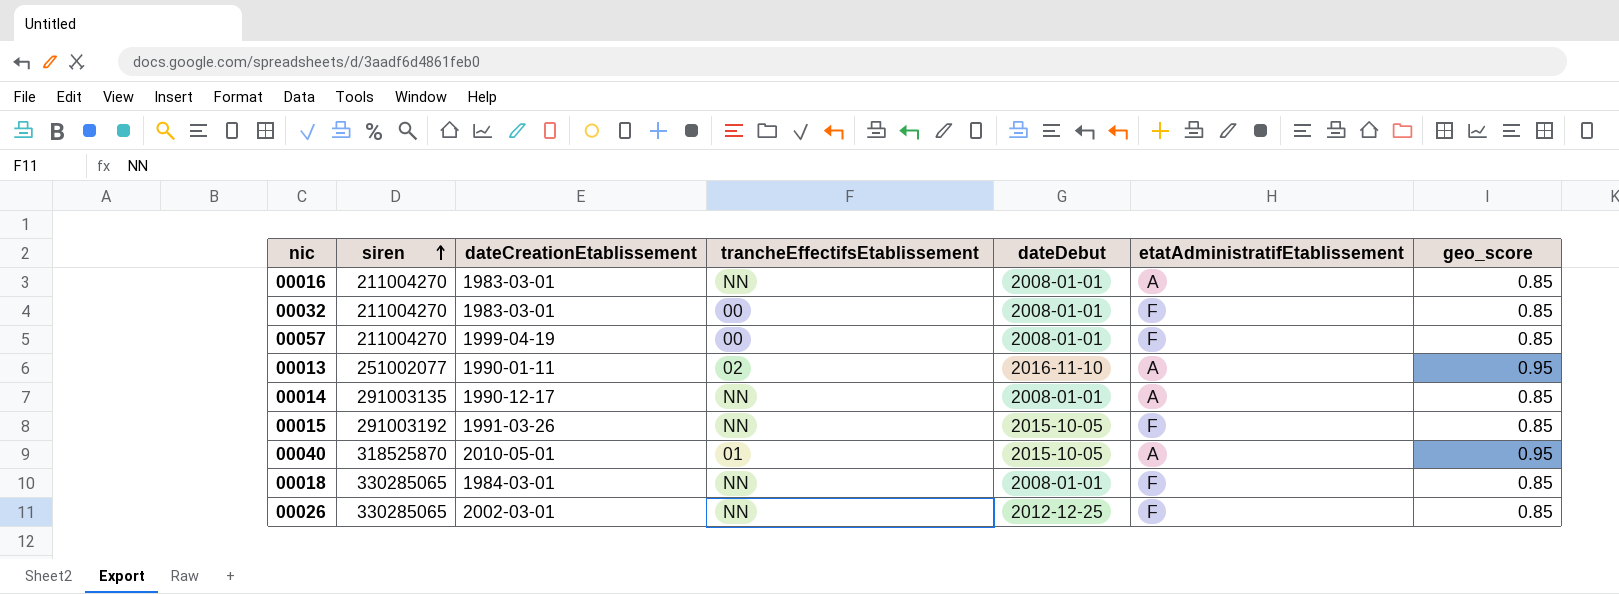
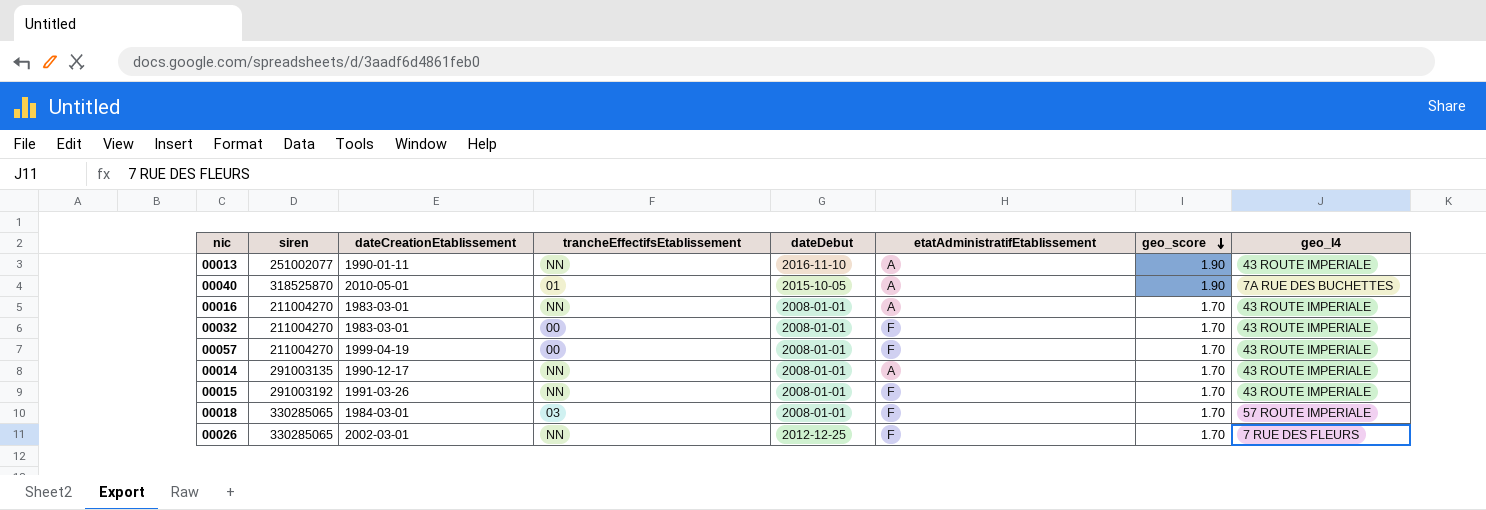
row order: siren ascending -> geo_score descending
column geo_l4 | position: none -> 8
00013 | trancheEffectifsEtablissement: 02 -> NN
00013 | geo_score: 0.95 -> 1.90
00040 | geo_score: 0.95 -> 1.90
00016 | geo_score: 0.85 -> 1.70
00032 | geo_score: 0.85 -> 1.70
00057 | geo_score: 0.85 -> 1.70
00014 | geo_score: 0.85 -> 1.70
00015 | dateDebut: 2015-10-05 -> 2008-01-01
00015 | geo_score: 0.85 -> 1.70
00018 | trancheEffectifsEtablissement: NN -> 03
00018 | geo_score: 0.85 -> 1.70
00026 | geo_score: 0.85 -> 1.70

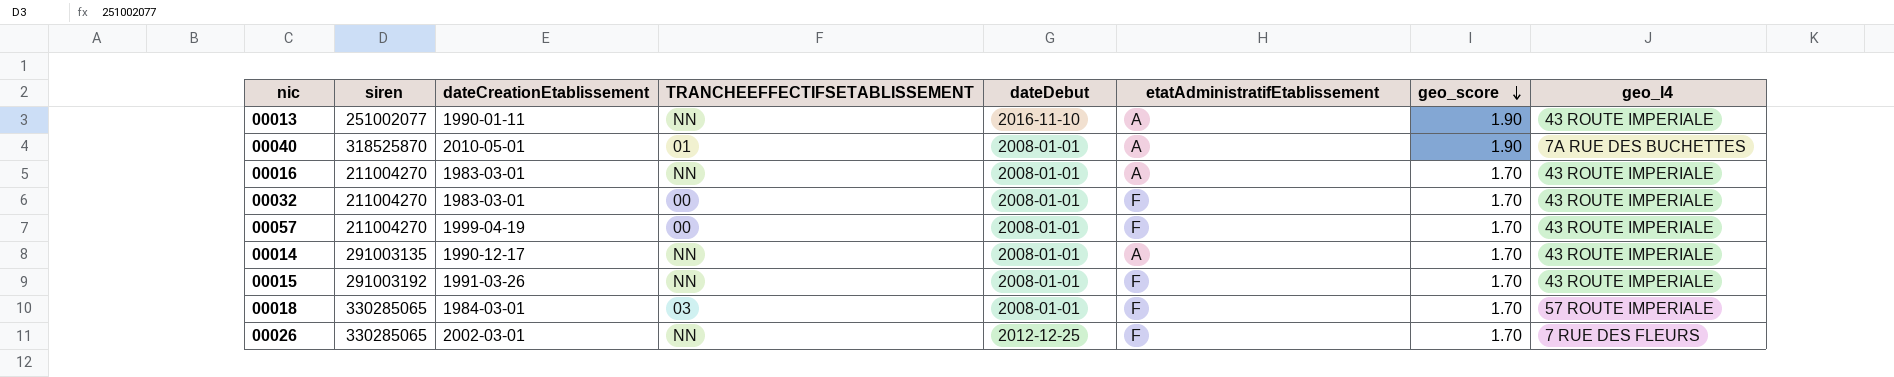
column name: trancheEffectifsEtablissement -> TRANCHEEFFECTIFSETABLISSEMENT
00040 | dateDebut: 2015-10-05 -> 2008-01-01

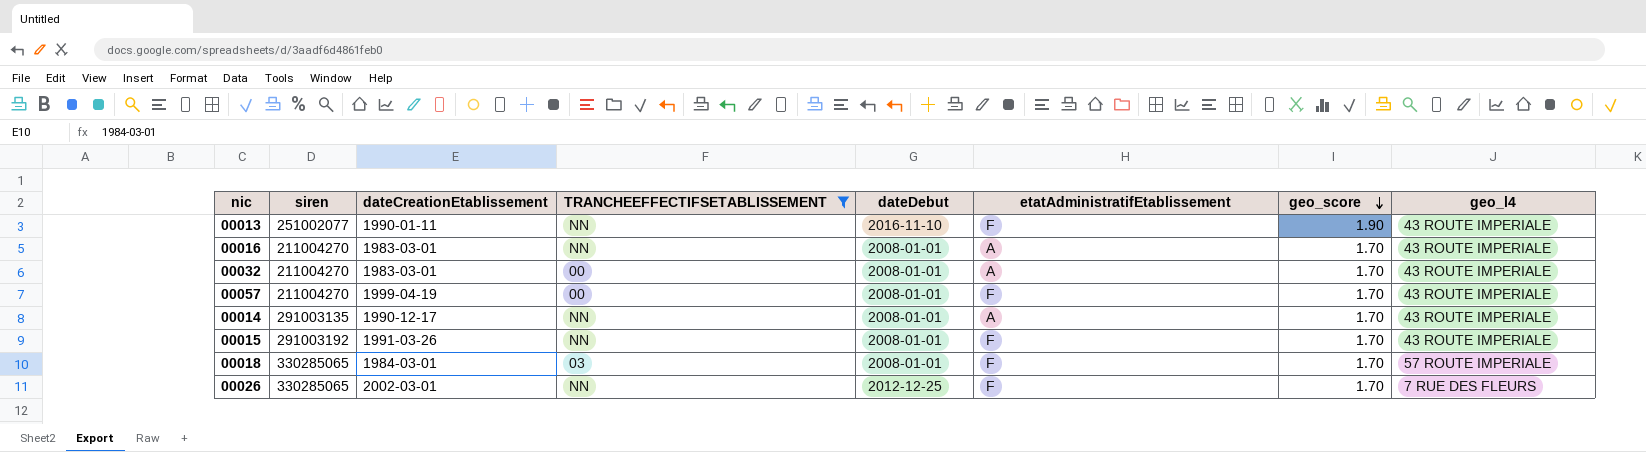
filter: none -> TRANCHEEFFECTIFSETABLISSEMENT != 01
00013 | etatAdministratifEtablissement: A -> F
00032 | etatAdministratifEtablissement: F -> A

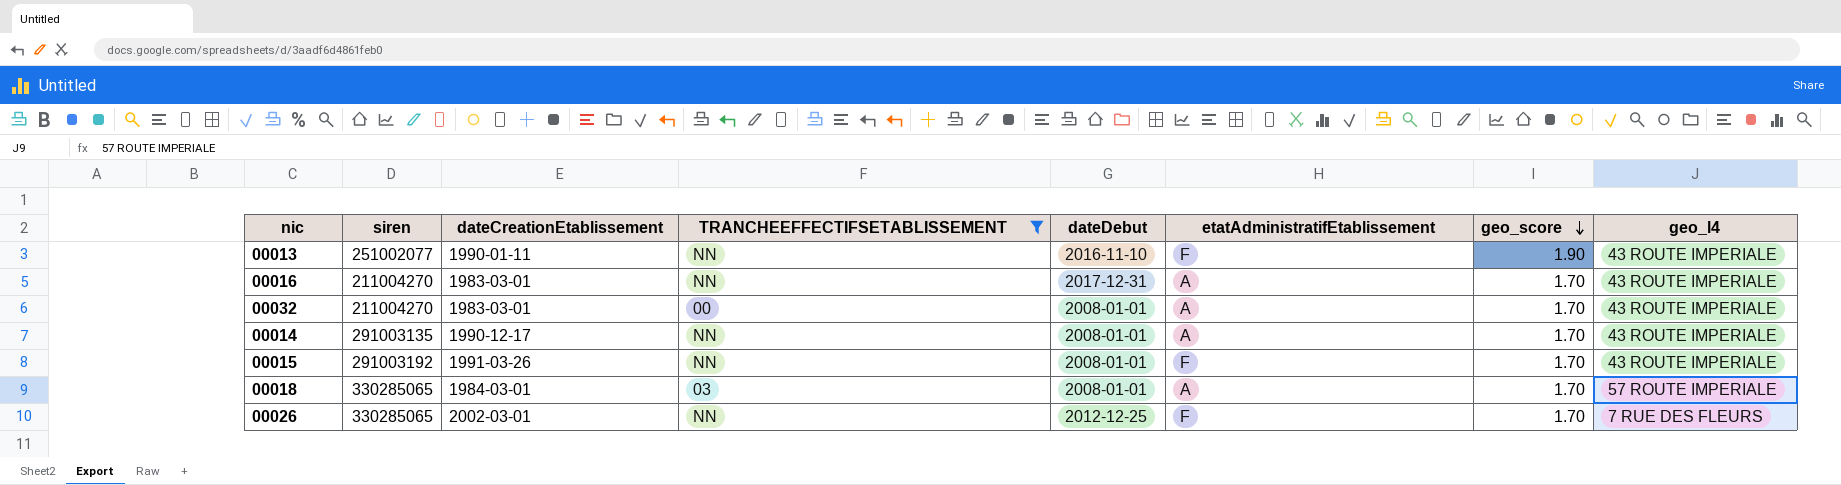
row 00057: 211004270 | 1999-04-19 | 00 | 2008-01-01 | F | 1.70 | 43 ROUTE IMPERIALE -> none
00016 | dateDebut: 2008-01-01 -> 2017-12-31
00018 | etatAdministratifEtablissement: F -> A

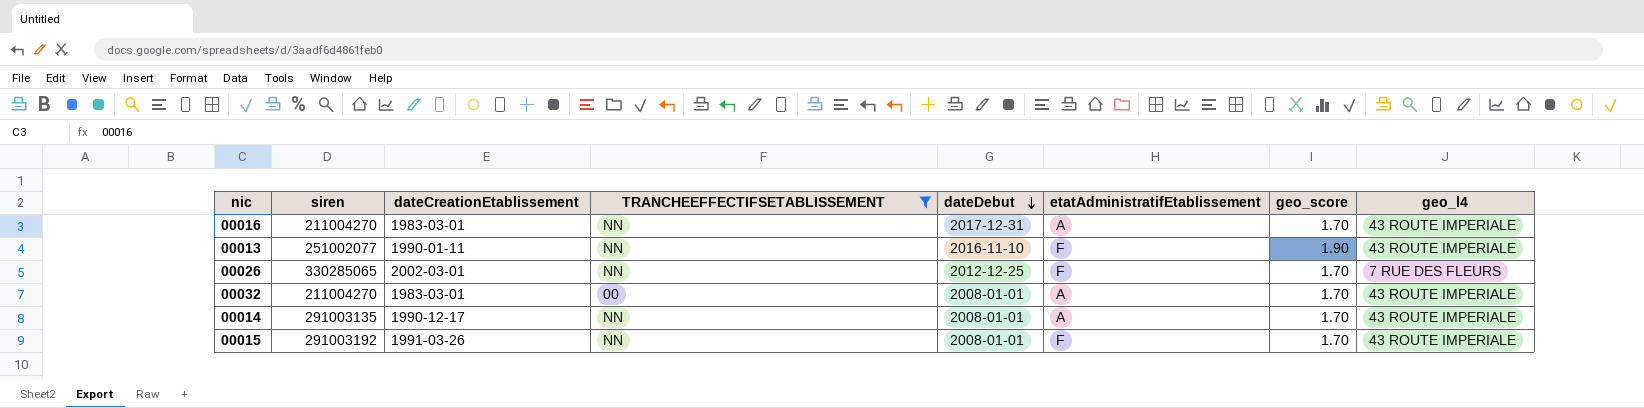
row order: geo_score descending -> dateDebut descending
row 00018: 330285065 | 1984-03-01 | 03 | 2008-01-01 | A | 1.70 | 57 ROUTE IMPERIALE -> none

